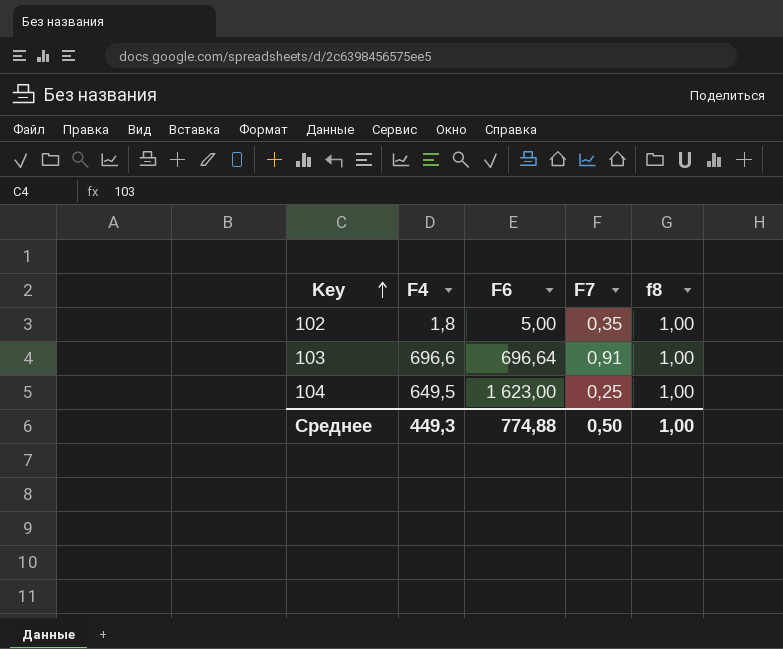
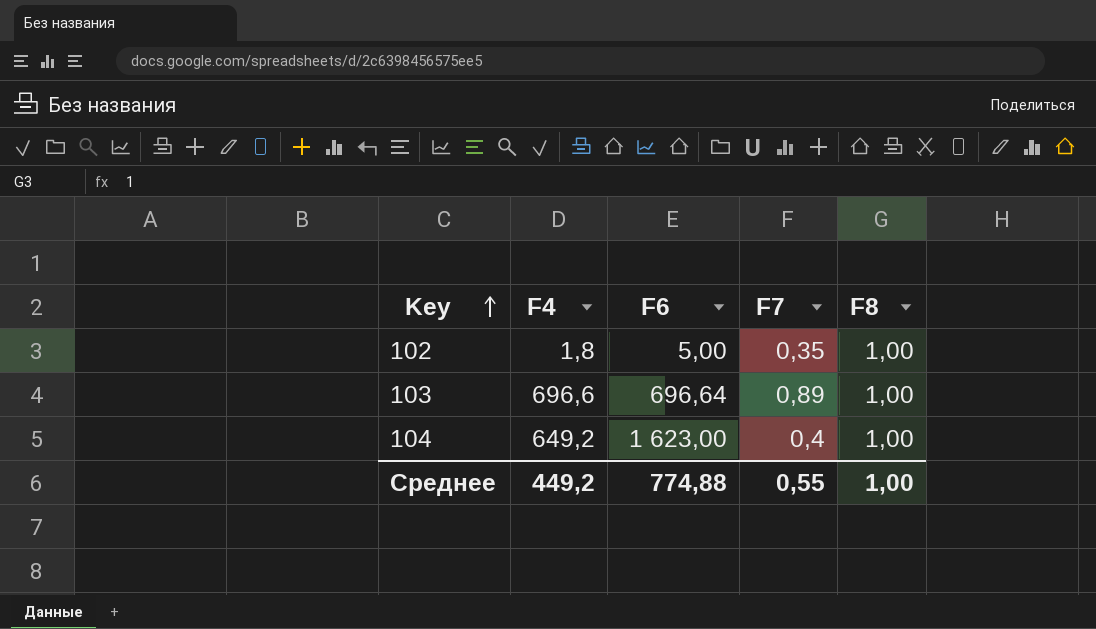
column name: f8 -> F8
103 | F7: 0,91 -> 0,89
104 | F4: 649,5 -> 649,2
104 | F7: 0,25 -> 0,4
Среднее | F4: 449,3 -> 449,2
Среднее | F7: 0,50 -> 0,55

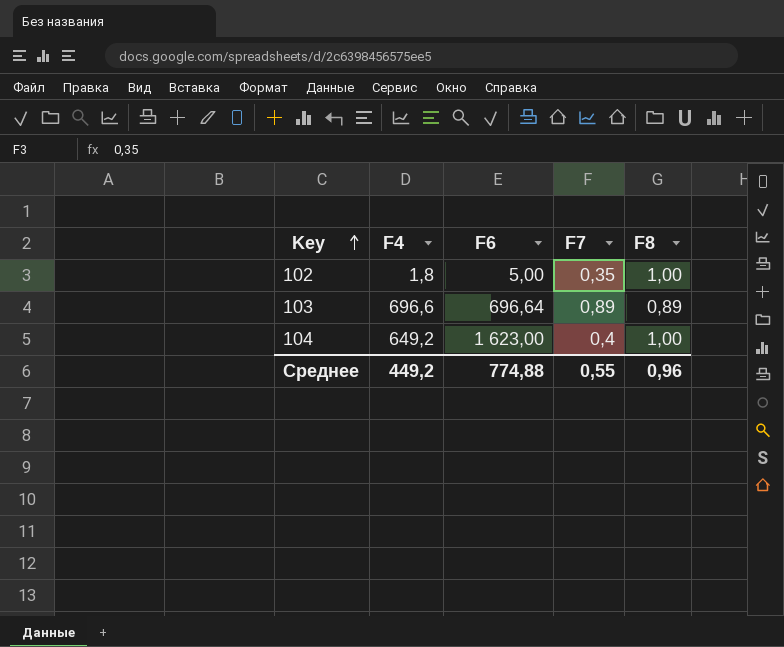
103 | F8: 1,00 -> 0,89
Среднее | F8: 1,00 -> 0,96

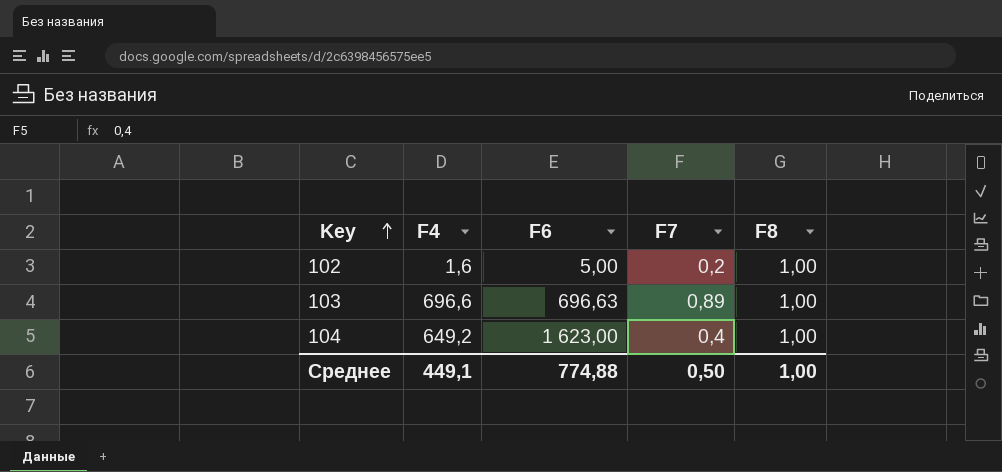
102 | F4: 1,8 -> 1,6
102 | F7: 0,35 -> 0,2
103 | F6: 696,64 -> 696,63
103 | F8: 0,89 -> 1,00
Среднее | F4: 449,2 -> 449,1
Среднее | F7: 0,55 -> 0,50
Среднее | F8: 0,96 -> 1,00

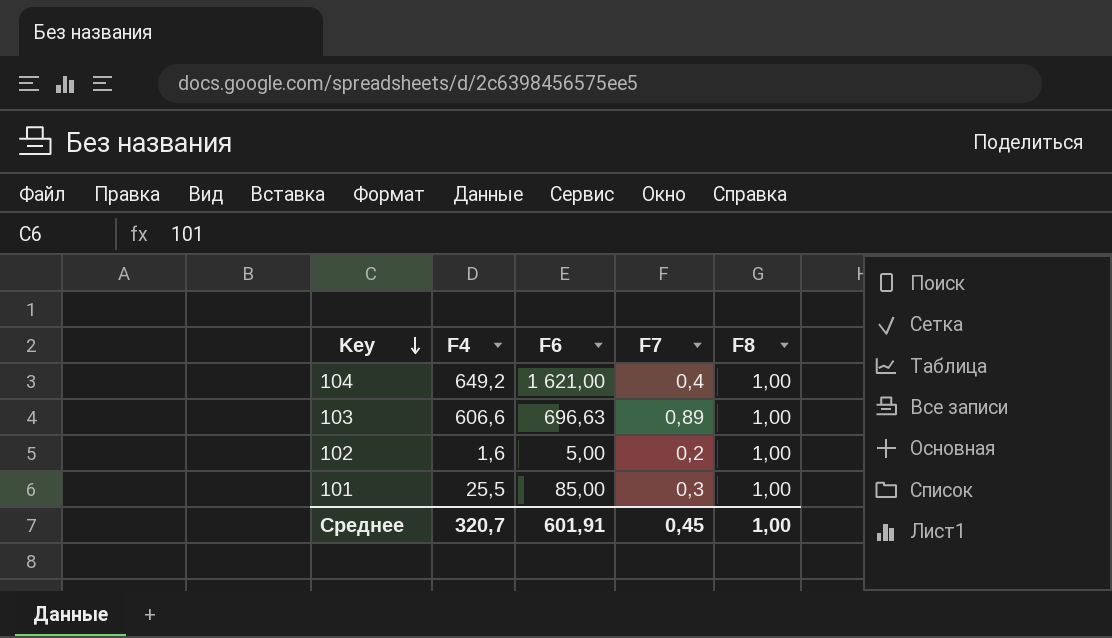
row order: Key ascending -> Key descending
104 | F6: 1 623,00 -> 1 621,00
103 | F4: 696,6 -> 606,6
row 101: none -> 25,5 | 85,00 | 0,3 | 1,00
Среднее | F4: 449,1 -> 320,7
Среднее | F6: 774,88 -> 601,91
Среднее | F7: 0,50 -> 0,45

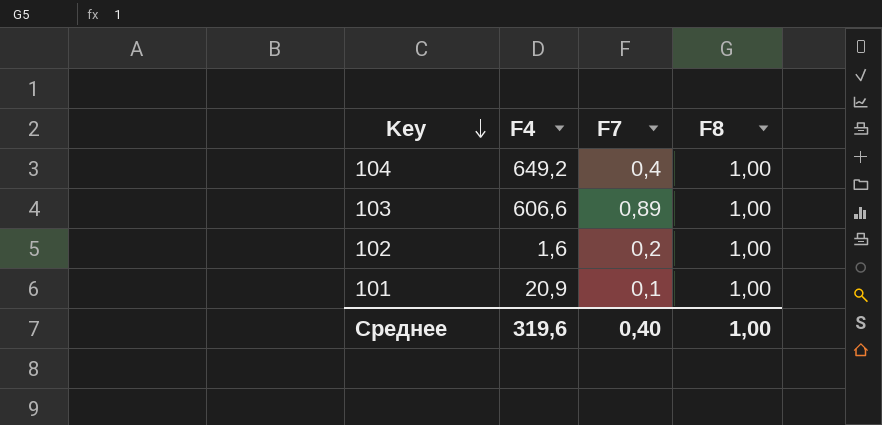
column F6 | position: 3 -> none
101 | F4: 25,5 -> 20,9
101 | F7: 0,3 -> 0,1
Среднее | F4: 320,7 -> 319,6
Среднее | F7: 0,45 -> 0,40

